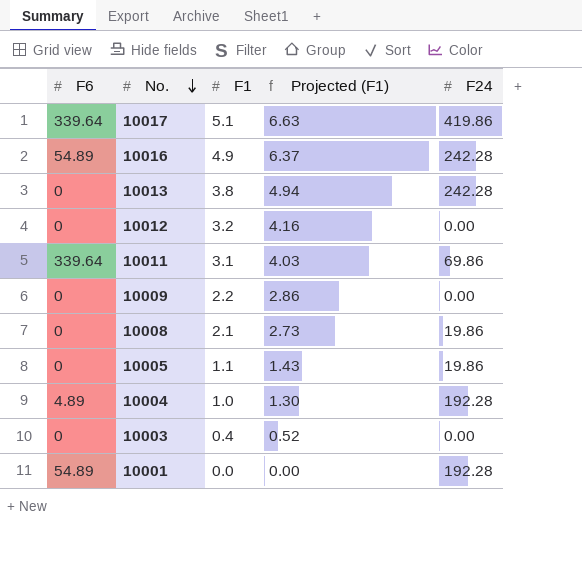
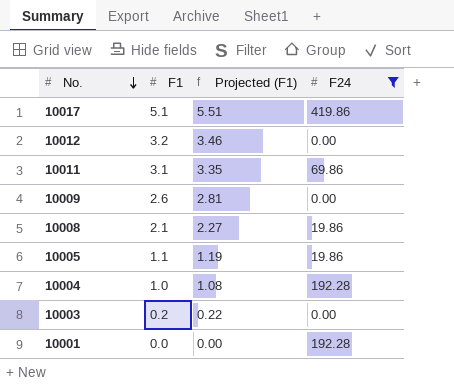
filter: none -> F24 != 242.28
column F6 | position: 1 -> none
column Projected (F1) | formula: [F1] * 1.3 -> [F1] * 1.08
10009 | F1: 2.2 -> 2.6
10003 | F1: 0.4 -> 0.2

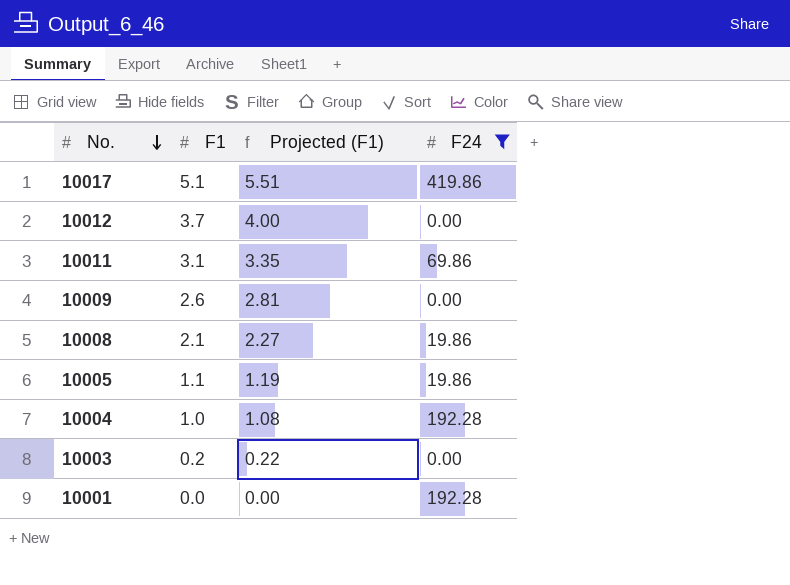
10012 | F1: 3.2 -> 3.7
10012 | Projected (F1): 3.46 -> 4.00

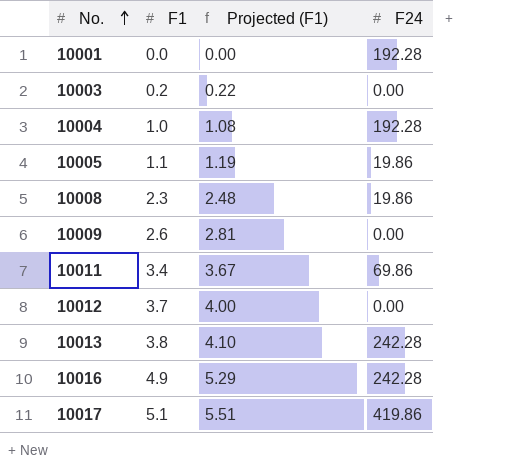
filter: F24 != 242.28 -> none
row order: No. descending -> No. ascending
10008 | F1: 2.1 -> 2.3
10008 | Projected (F1): 2.27 -> 2.48
10011 | F1: 3.1 -> 3.4
10011 | Projected (F1): 3.35 -> 3.67

